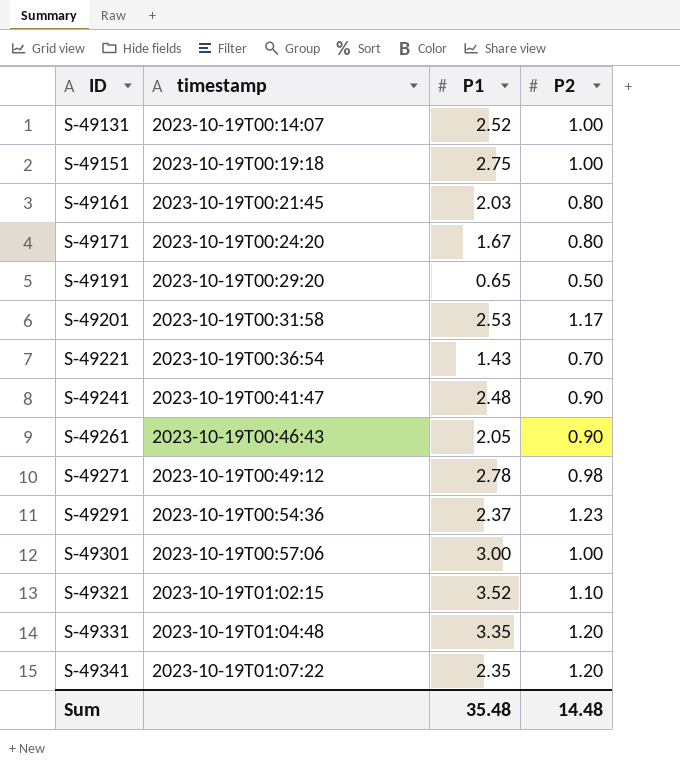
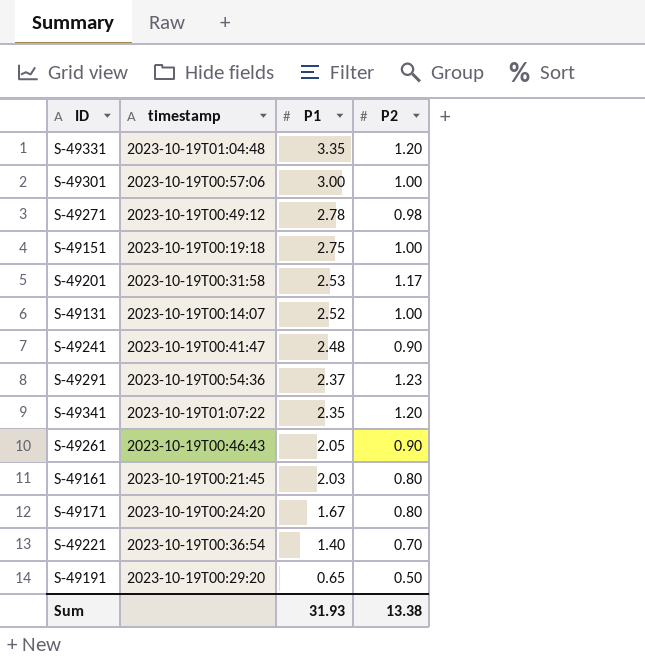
row order: ID ascending -> P1 descending
row S-49321: 2023-10-19T01:02:15 | 3.52 | 1.10 -> none
S-49221 | P1: 1.43 -> 1.40
Sum | P1: 35.48 -> 31.93
Sum | P2: 14.48 -> 13.38

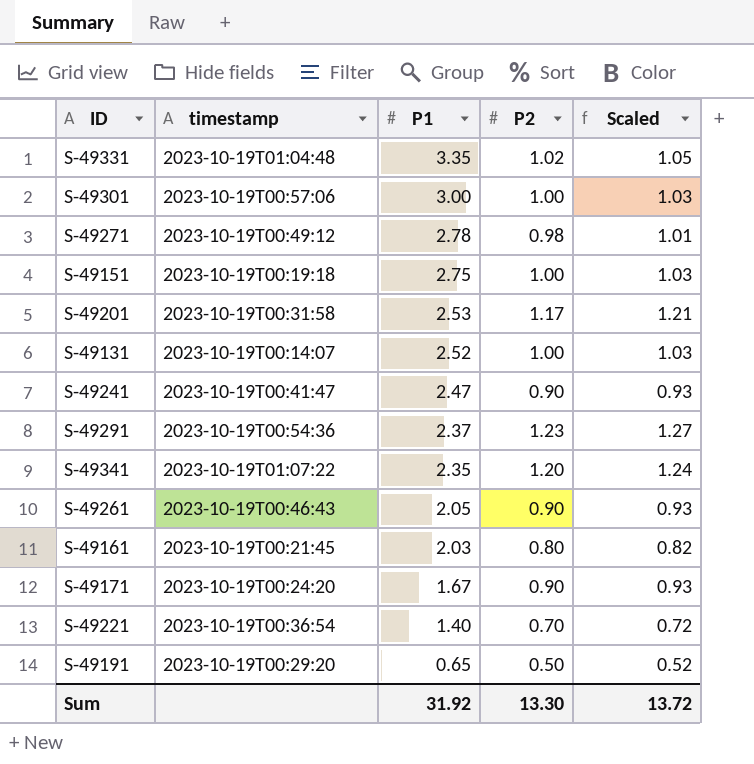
column Scaled | formula: none -> [P2] * 1.03
S-49331 | P2: 1.20 -> 1.02
S-49241 | P1: 2.48 -> 2.47
S-49171 | P2: 0.80 -> 0.90
Sum | P1: 31.93 -> 31.92
Sum | P2: 13.38 -> 13.30

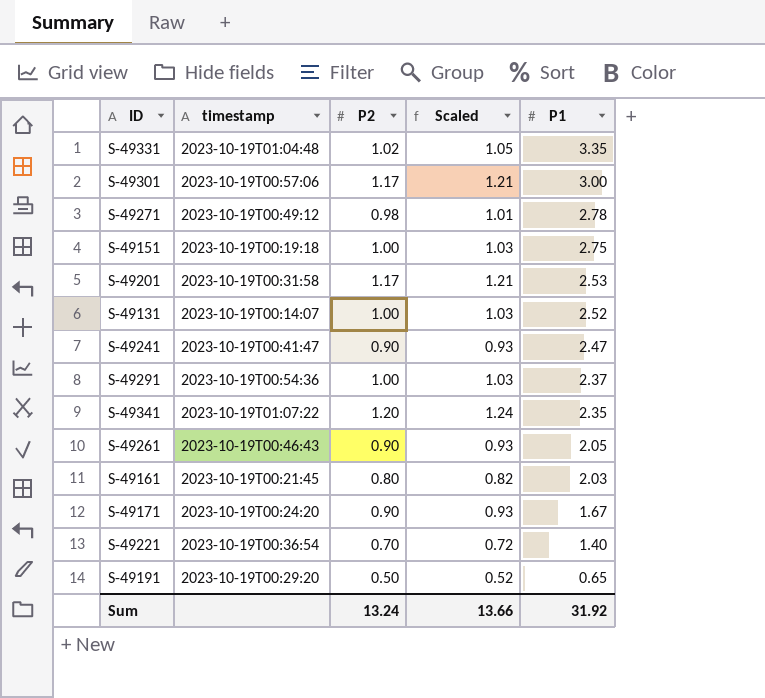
column P1 | position: 3 -> 5
S-49301 | P2: 1.00 -> 1.17
S-49301 | Scaled: 1.03 -> 1.21
S-49291 | P2: 1.23 -> 1.00
S-49291 | Scaled: 1.27 -> 1.03
Sum | P2: 13.30 -> 13.24
Sum | Scaled: 13.72 -> 13.66

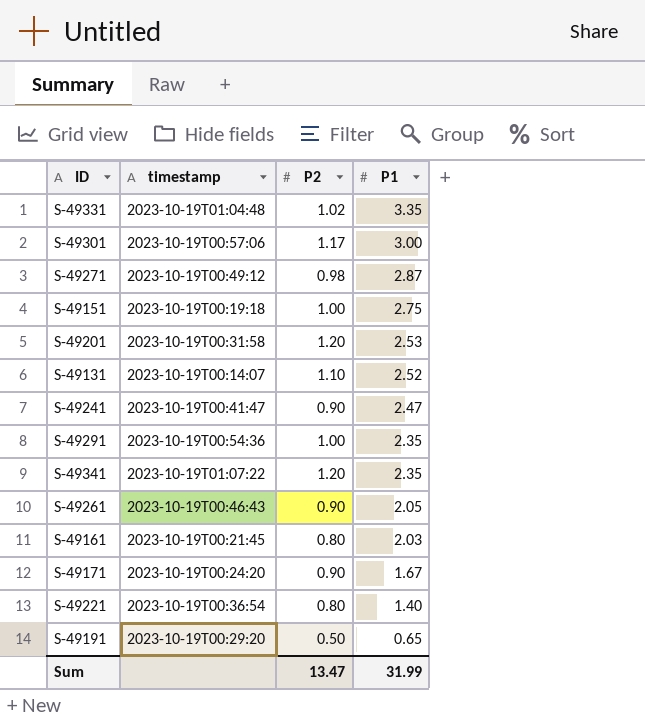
column Scaled | formula: [P2] * 1.03 -> none
S-49271 | P1: 2.78 -> 2.87
S-49201 | P2: 1.17 -> 1.20
S-49131 | P2: 1.00 -> 1.10
S-49291 | P1: 2.37 -> 2.35
S-49221 | P2: 0.70 -> 0.80
Sum | P2: 13.24 -> 13.47
Sum | P1: 31.92 -> 31.99

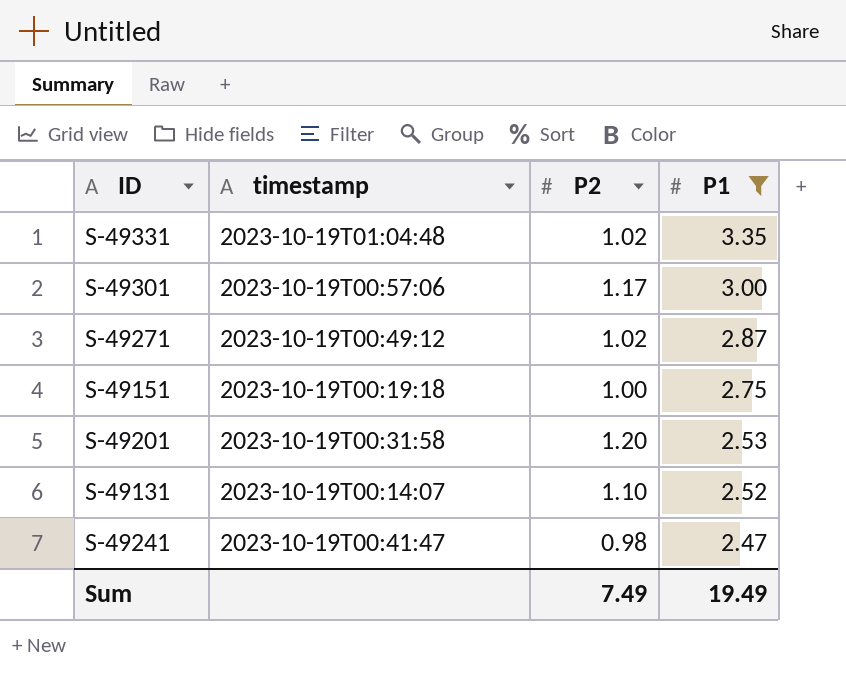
filter: none -> P1 >= 2.47
S-49271 | P2: 0.98 -> 1.02
S-49241 | P2: 0.90 -> 0.98
Sum | P2: 13.47 -> 7.49
Sum | P1: 31.99 -> 19.49

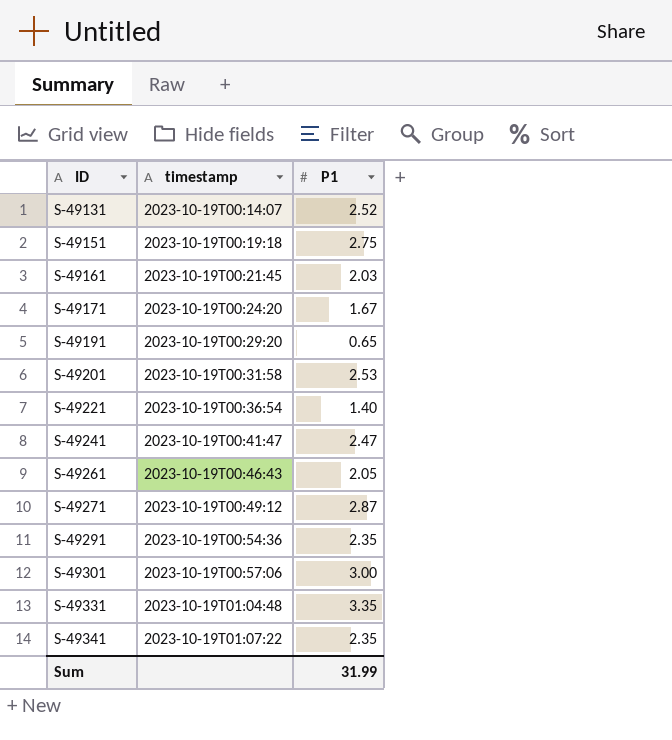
filter: P1 >= 2.47 -> none
row order: P1 descending -> ID ascending
column P2 | position: 3 -> none
Sum | P1: 19.49 -> 31.99

